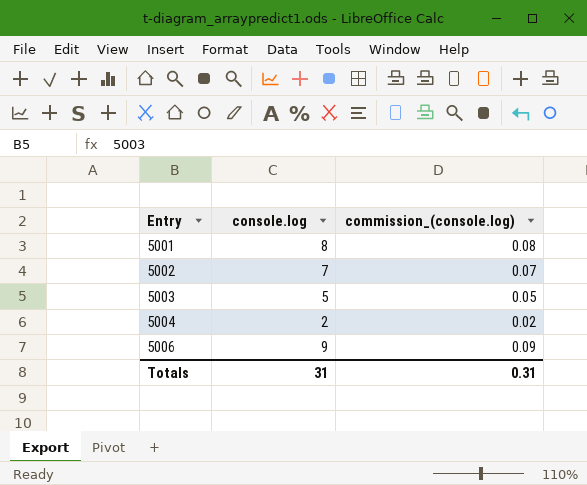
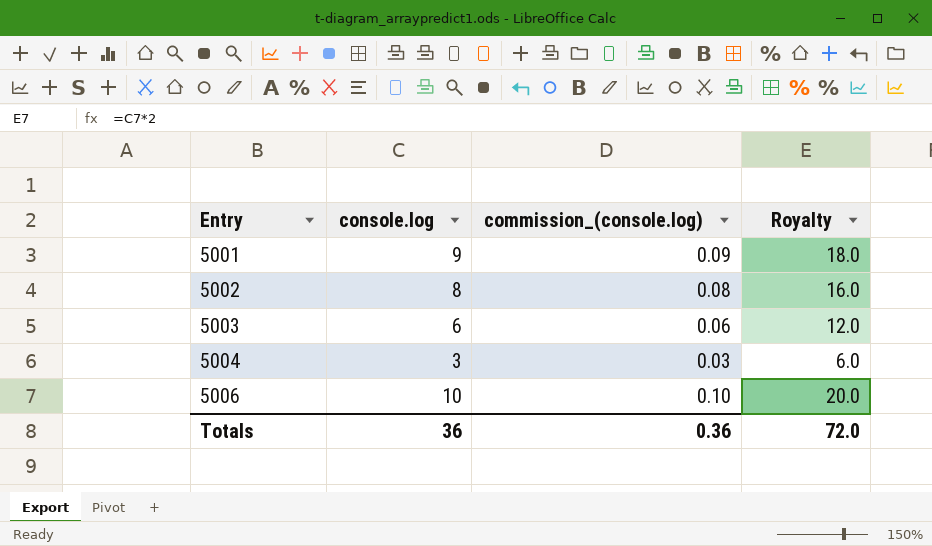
column Royalty | formula: none -> [console.log] * 2
5001 | console.log: 8 -> 9
5001 | commission_(console.log): 0.08 -> 0.09
5002 | console.log: 7 -> 8
5002 | commission_(console.log): 0.07 -> 0.08
5003 | console.log: 5 -> 6
5003 | commission_(console.log): 0.05 -> 0.06
5004 | console.log: 2 -> 3
5004 | commission_(console.log): 0.02 -> 0.03
5006 | console.log: 9 -> 10
5006 | commission_(console.log): 0.09 -> 0.10
Totals | console.log: 31 -> 36
Totals | commission_(console.log): 0.31 -> 0.36

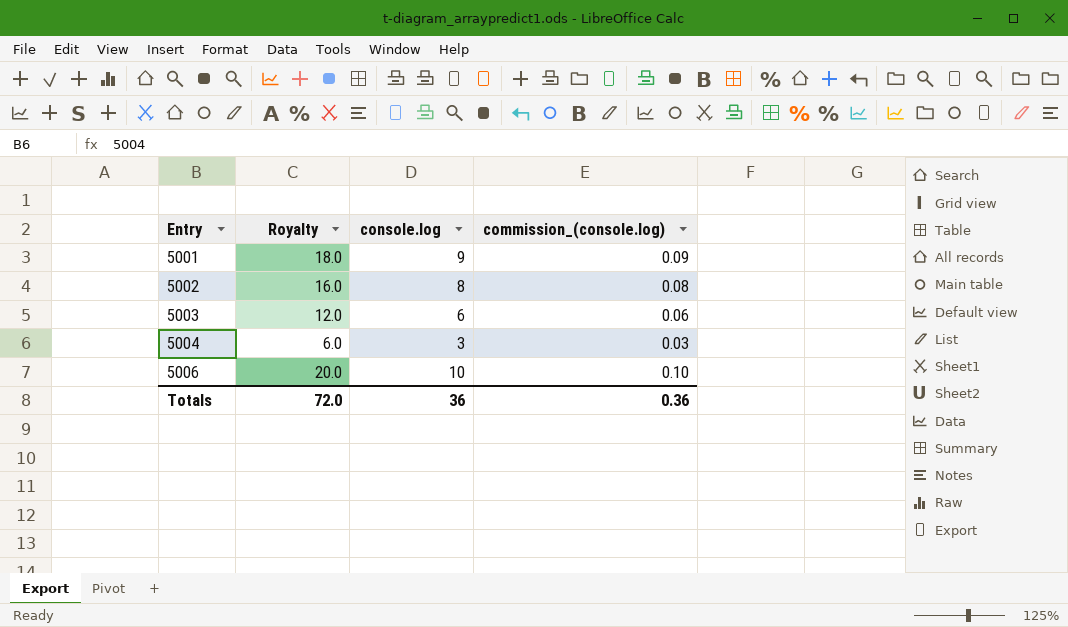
column Royalty | position: 4 -> 2

